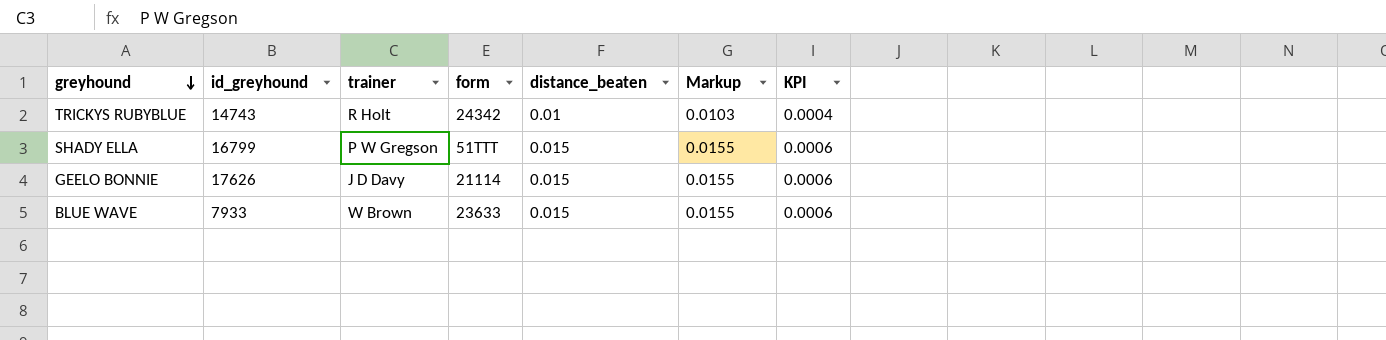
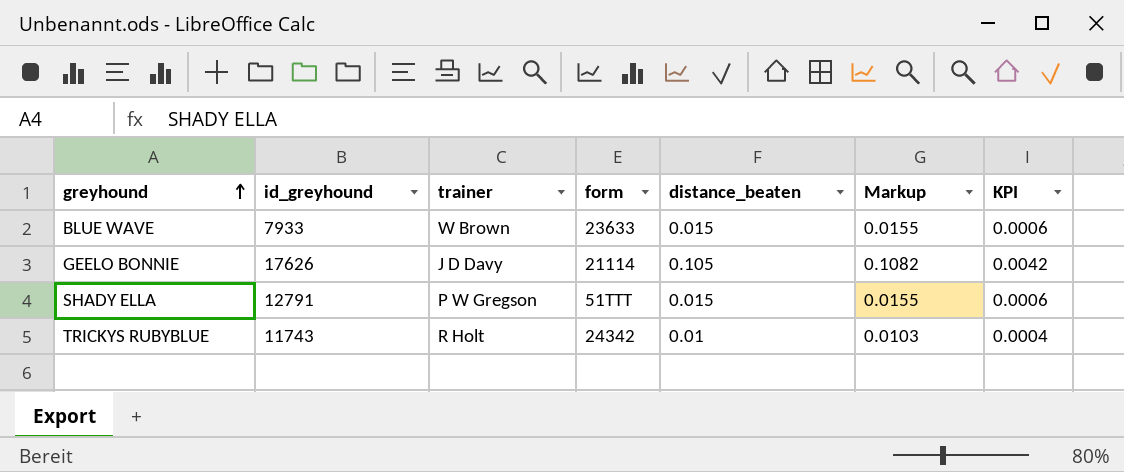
row order: greyhound descending -> greyhound ascending
GEELO BONNIE | distance_beaten: 0.015 -> 0.105
GEELO BONNIE | Markup: 0.0155 -> 0.1082
GEELO BONNIE | KPI: 0.0006 -> 0.0042
SHADY ELLA | id_greyhound: 16799 -> 12791
TRICKYS RUBYBLUE | id_greyhound: 14743 -> 11743

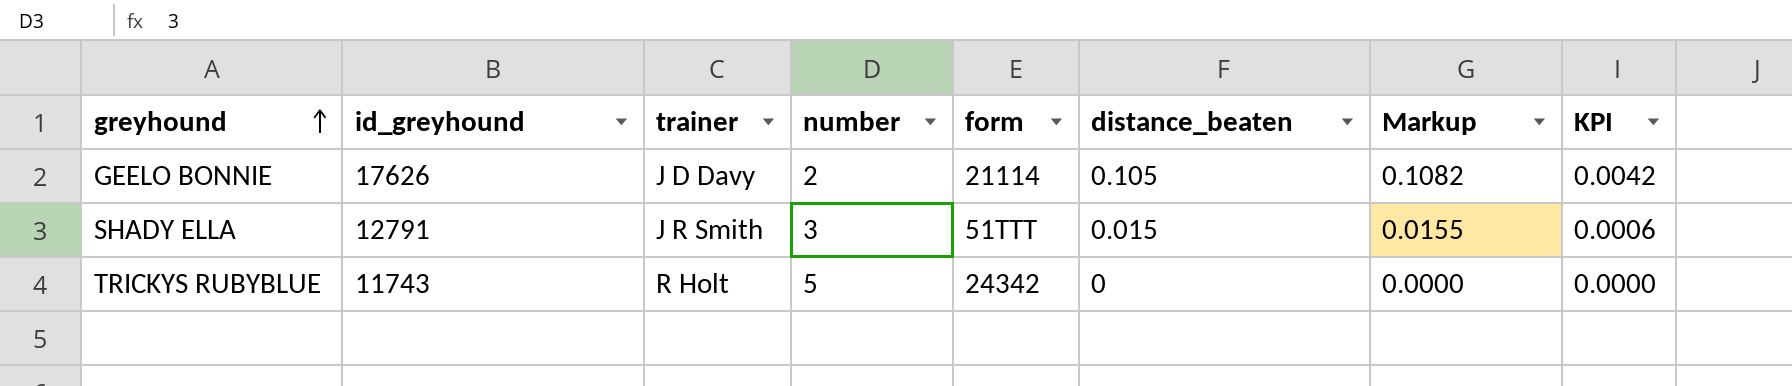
column number | position: none -> 4
row BLUE WAVE: 7933 | W Brown | 23633 | 0.015 | 0.0155 | 0.0006 -> none
SHADY ELLA | trainer: P W Gregson -> J R Smith
TRICKYS RUBYBLUE | distance_beaten: 0.01 -> 0
TRICKYS RUBYBLUE | Markup: 0.0103 -> 0.0000
TRICKYS RUBYBLUE | KPI: 0.0004 -> 0.0000

